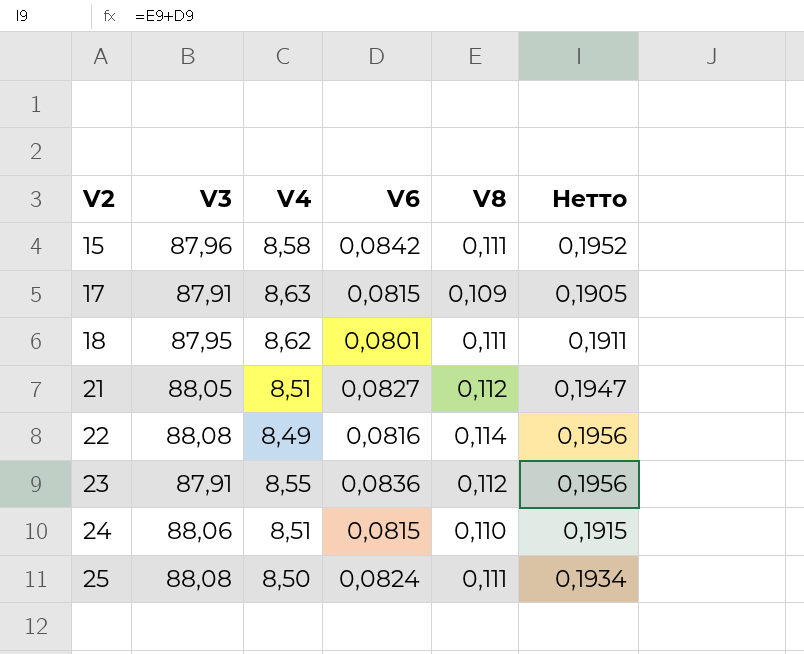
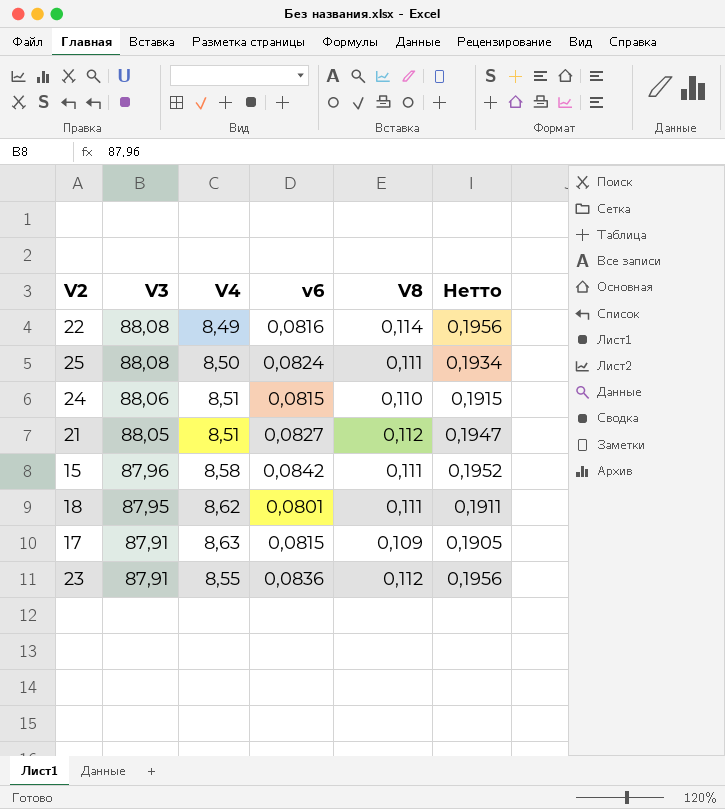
row order: V2 ascending -> V3 descending
column name: V6 -> v6

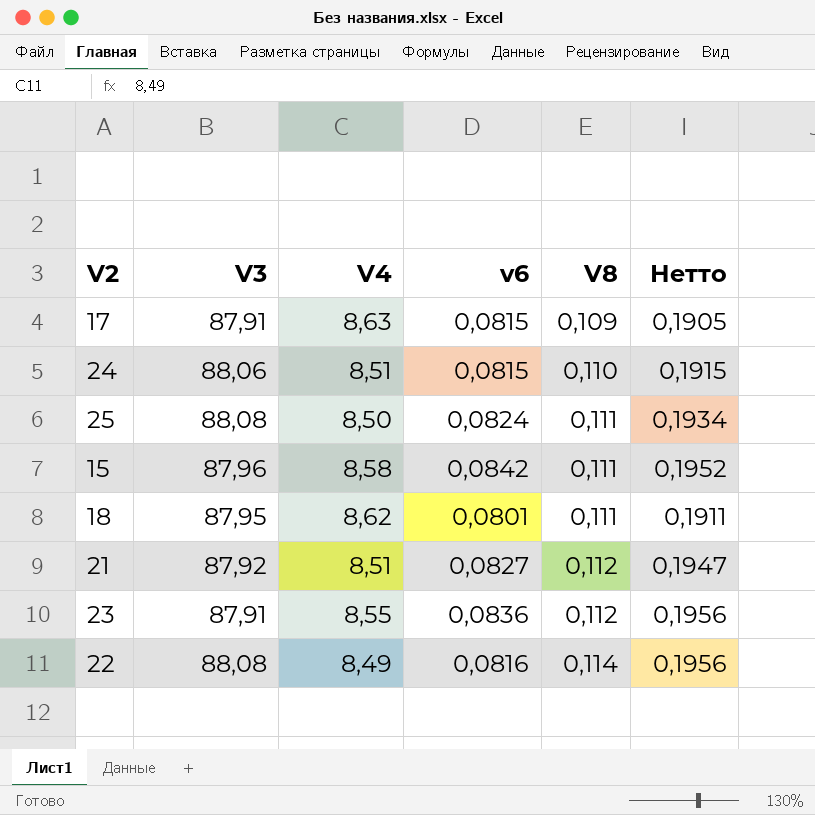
row order: V3 descending -> V8 ascending
21 | V3: 88,05 -> 87,92

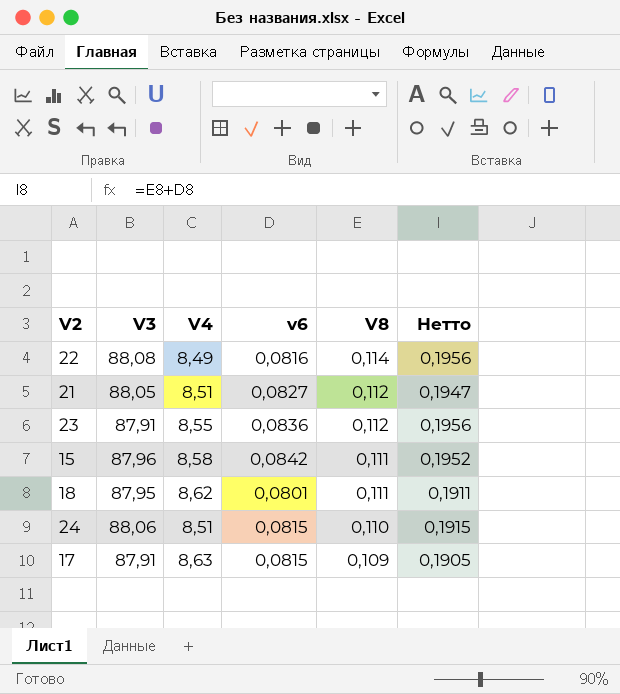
row order: V8 ascending -> V8 descending
row 25: 88,08 | 8,50 | 0,0824 | 0,111 | 0,1934 -> none
21 | V3: 87,92 -> 88,05

